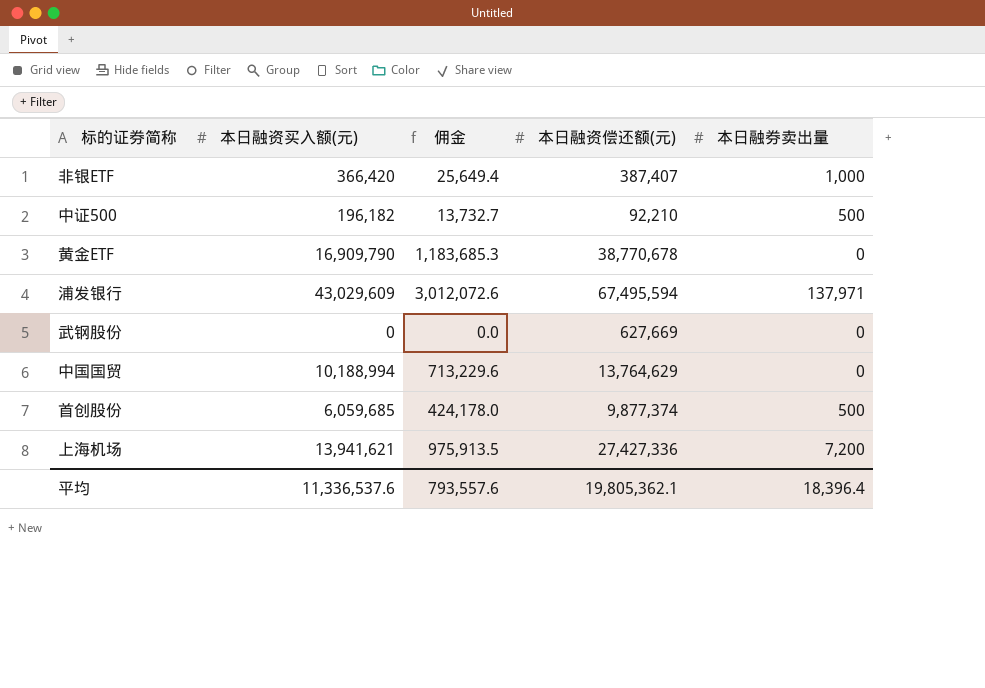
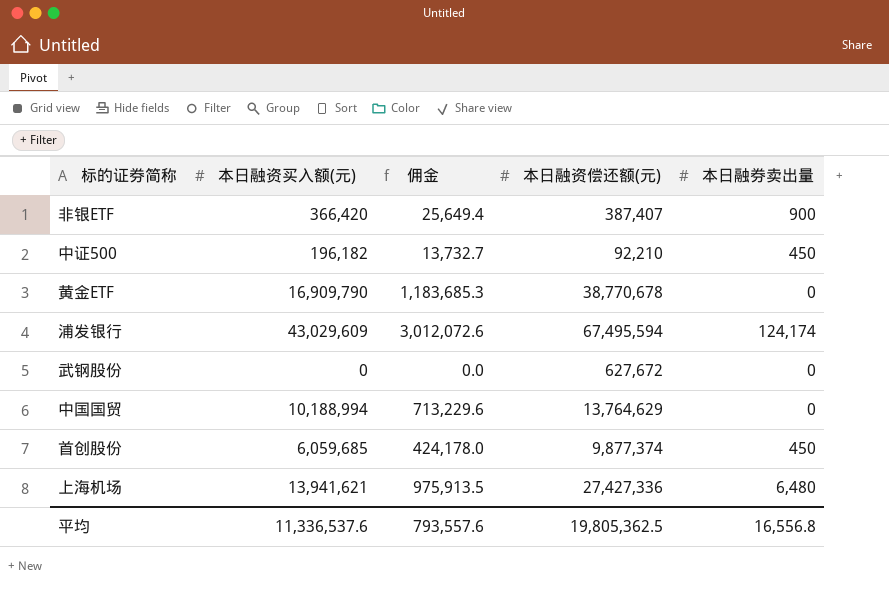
非银ETF | 本日融券卖出量: 1,000 -> 900
中证500 | 本日融券卖出量: 500 -> 450
浦发银行 | 本日融券卖出量: 137,971 -> 124,174
武钢股份 | 本日融资偿还额(元): 627,669 -> 627,672
首创股份 | 本日融券卖出量: 500 -> 450
上海机场 | 本日融券卖出量: 7,200 -> 6,480
平均 | 本日融资偿还额(元): 19,805,362.1 -> 19,805,362.5
平均 | 本日融券卖出量: 18,396.4 -> 16,556.8

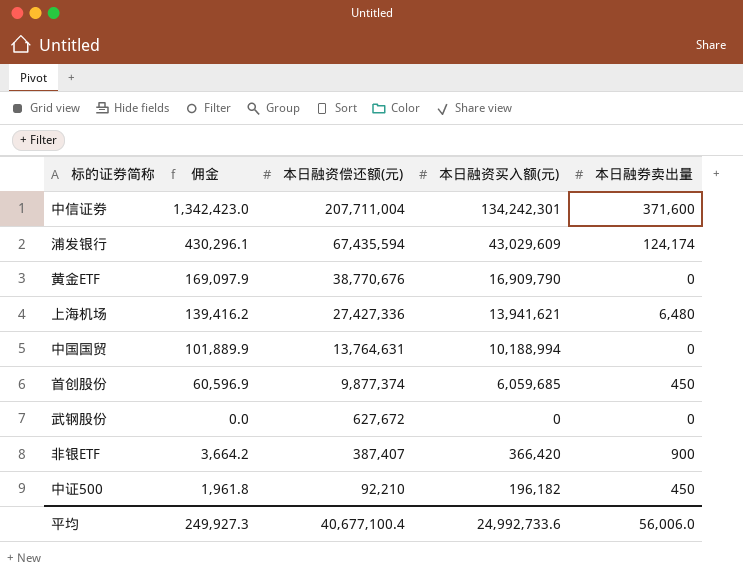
row order: none -> 本日融资偿还额(元) descending
column 佣金 | formula: [本日融资买入额(元)] * 0.07 -> [本日融资买入额(元)] * 0.01
column 本日融资买入额(元) | position: 2 -> 4
row 中信证券: none -> 1,342,423.0 | 207,711,004 | 134,242,301 | 371,600
浦发银行 | 本日融资偿还额(元): 67,495,594 -> 67,435,594
黄金ETF | 本日融资偿还额(元): 38,770,678 -> 38,770,676
中国国贸 | 本日融资偿还额(元): 13,764,629 -> 13,764,631
平均 | 佣金: 793,557.6 -> 249,927.3
平均 | 本日融资偿还额(元): 19,805,362.5 -> 40,677,100.4
平均 | 本日融资买入额(元): 11,336,537.6 -> 24,992,733.6
平均 | 本日融券卖出量: 16,556.8 -> 56,006.0

